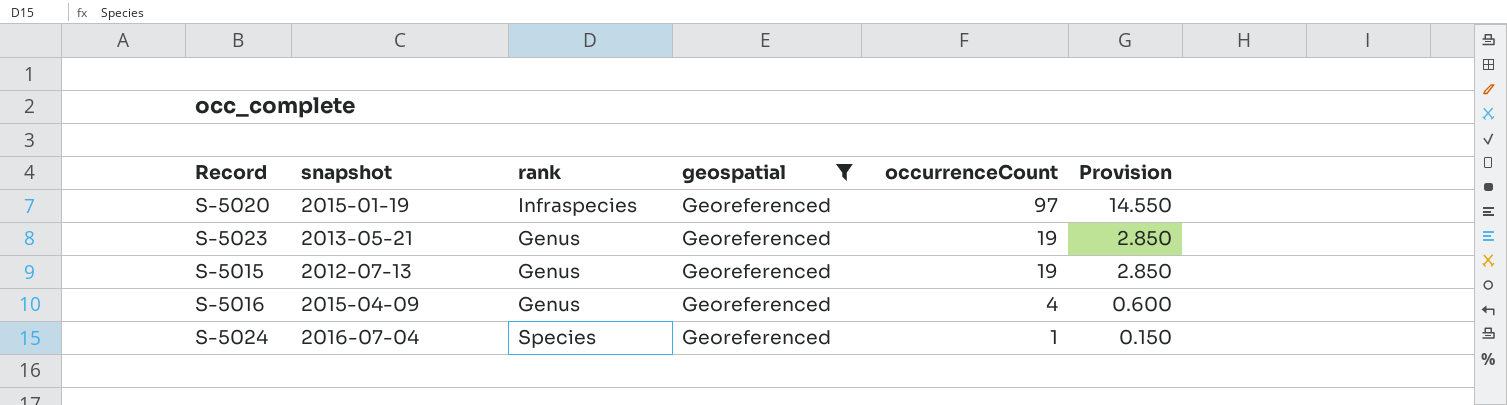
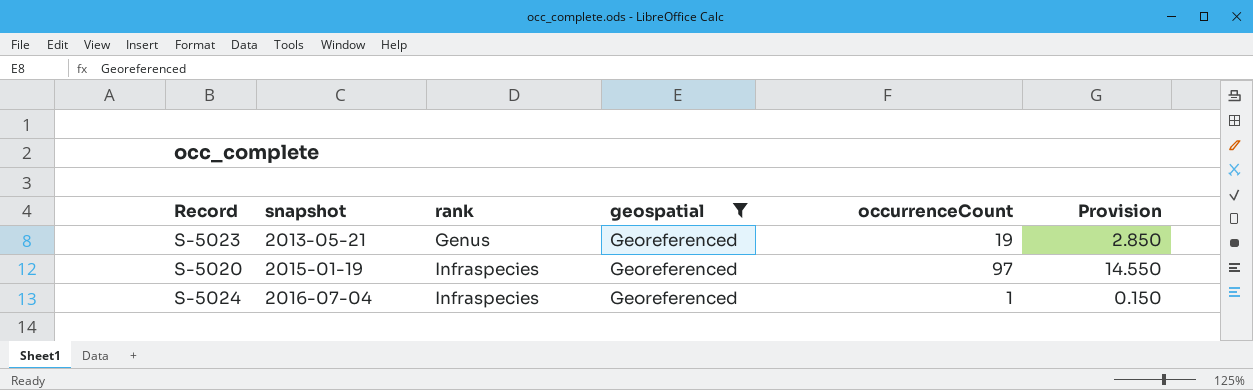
row order: occurrenceCount descending -> snapshot ascending
row S-5015: 2012-07-13 | Genus | Georeferenced | 19 | 2.850 -> none
row S-5016: 2015-04-09 | Genus | Georeferenced | 4 | 0.600 -> none
S-5024 | rank: Species -> Infraspecies

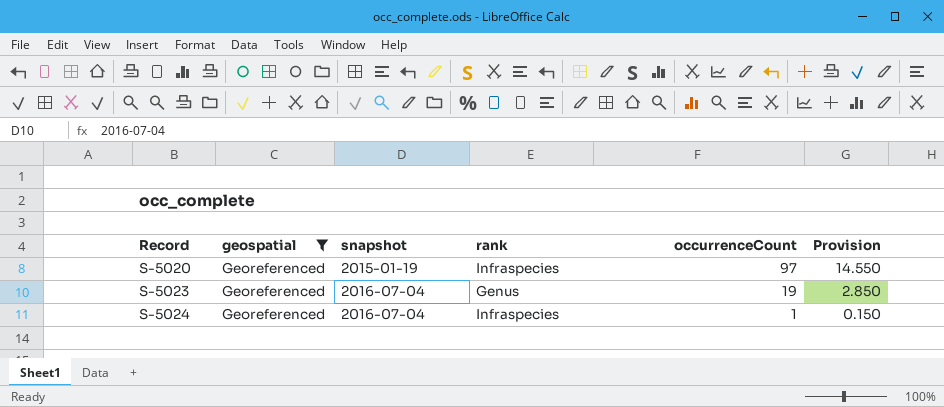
row order: snapshot ascending -> Record ascending
column geospatial | position: 4 -> 2
S-5023 | snapshot: 2013-05-21 -> 2016-07-04

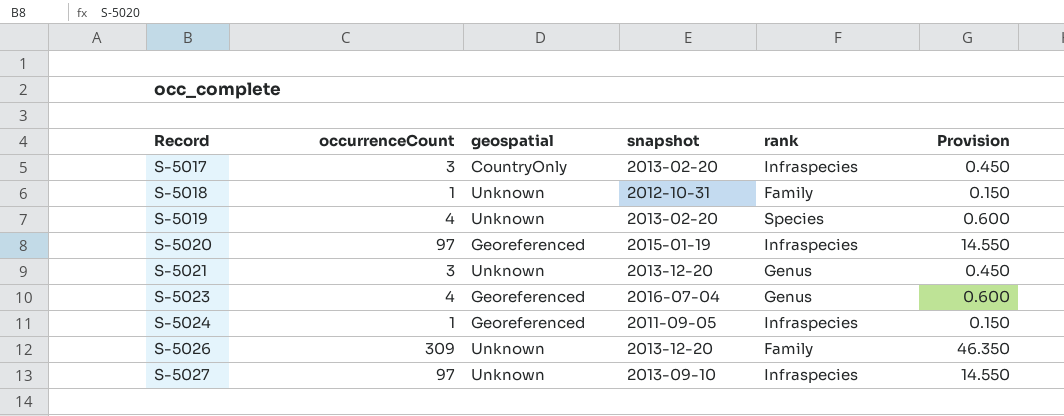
filter: geospatial = Georeferenced -> none
column occurrenceCount | position: 5 -> 2
S-5023 | occurrenceCount: 19 -> 4
S-5023 | Provision: 2.850 -> 0.600
S-5024 | snapshot: 2016-07-04 -> 2011-09-05

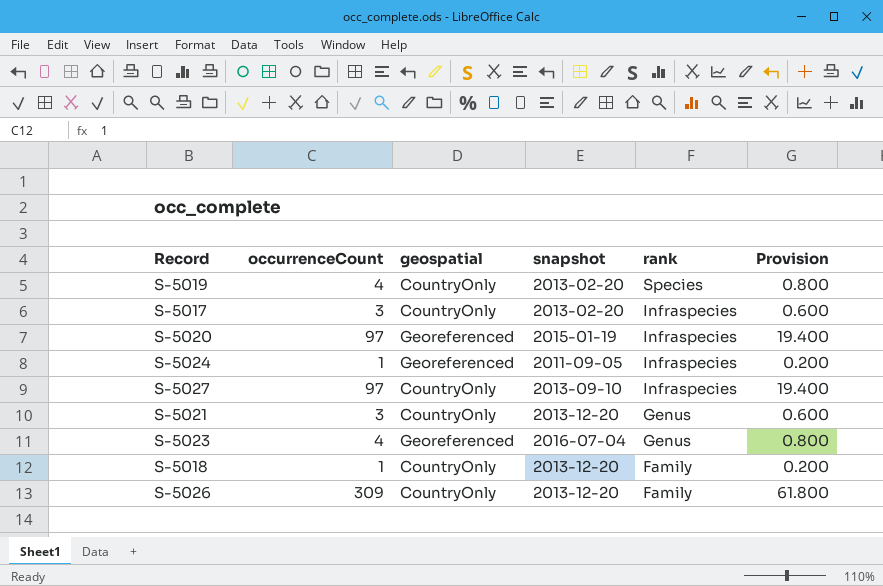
row order: Record ascending -> rank descending
column Provision | formula: [occurrenceCount] * 0.15 -> [occurrenceCount] * 0.2
S-5019 | geospatial: Unknown -> CountryOnly
S-5027 | geospatial: Unknown -> CountryOnly
S-5021 | geospatial: Unknown -> CountryOnly
S-5018 | geospatial: Unknown -> CountryOnly
S-5018 | snapshot: 2012-10-31 -> 2013-12-20
S-5026 | geospatial: Unknown -> CountryOnly

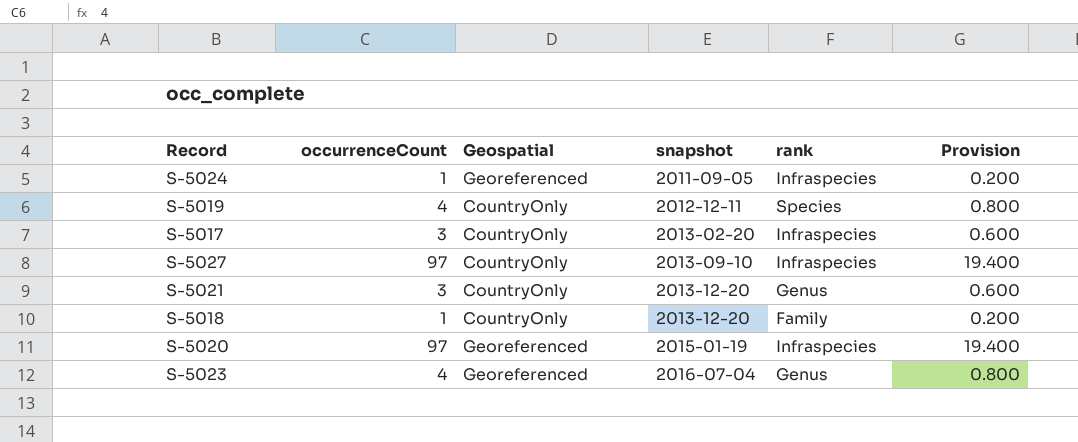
row order: rank descending -> snapshot ascending
column name: geospatial -> Geospatial
row S-5026: 309 | CountryOnly | 2013-12-20 | Family | 61.800 -> none
S-5019 | snapshot: 2013-02-20 -> 2012-12-11

